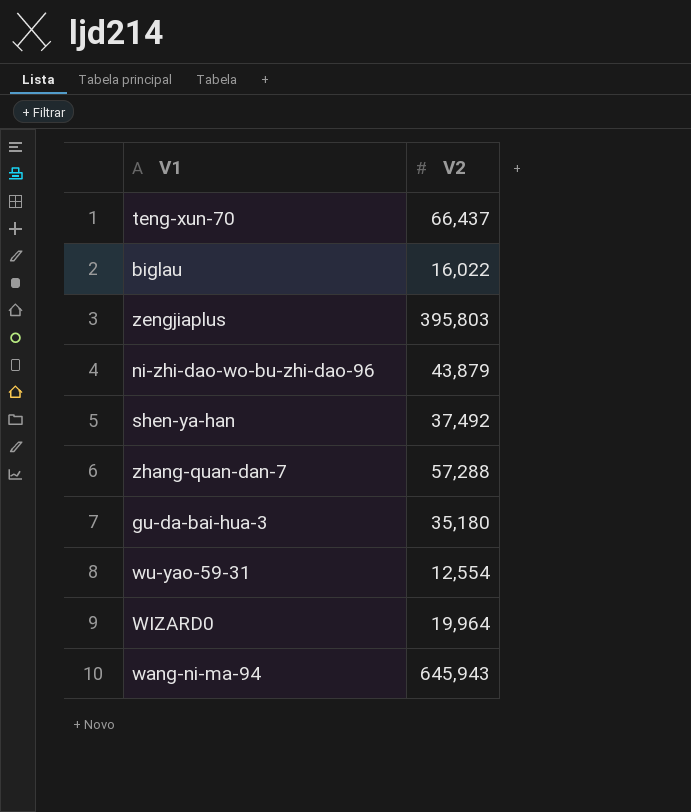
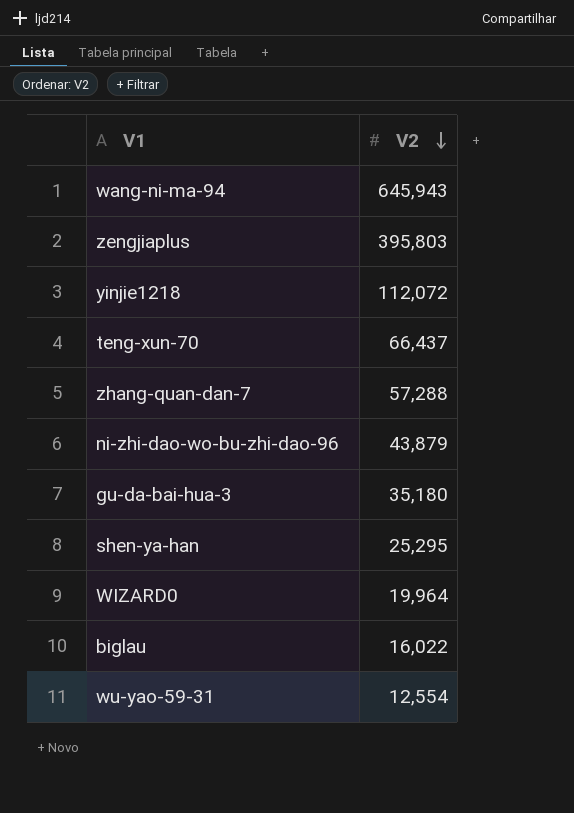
row order: none -> V2 descending
row yinjie1218: none -> 112,072
shen-ya-han | V2: 37,492 -> 25,295

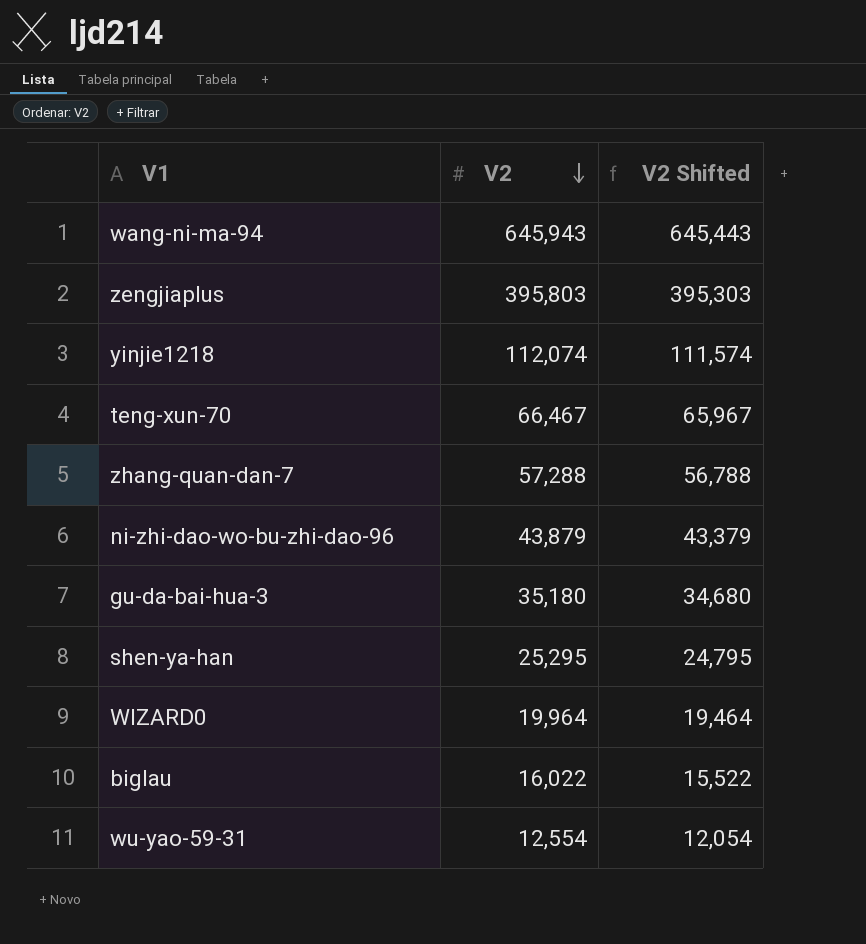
column V2 Shifted | formula: none -> [V2] - 500
yinjie1218 | V2: 112,072 -> 112,074
teng-xun-70 | V2: 66,437 -> 66,467

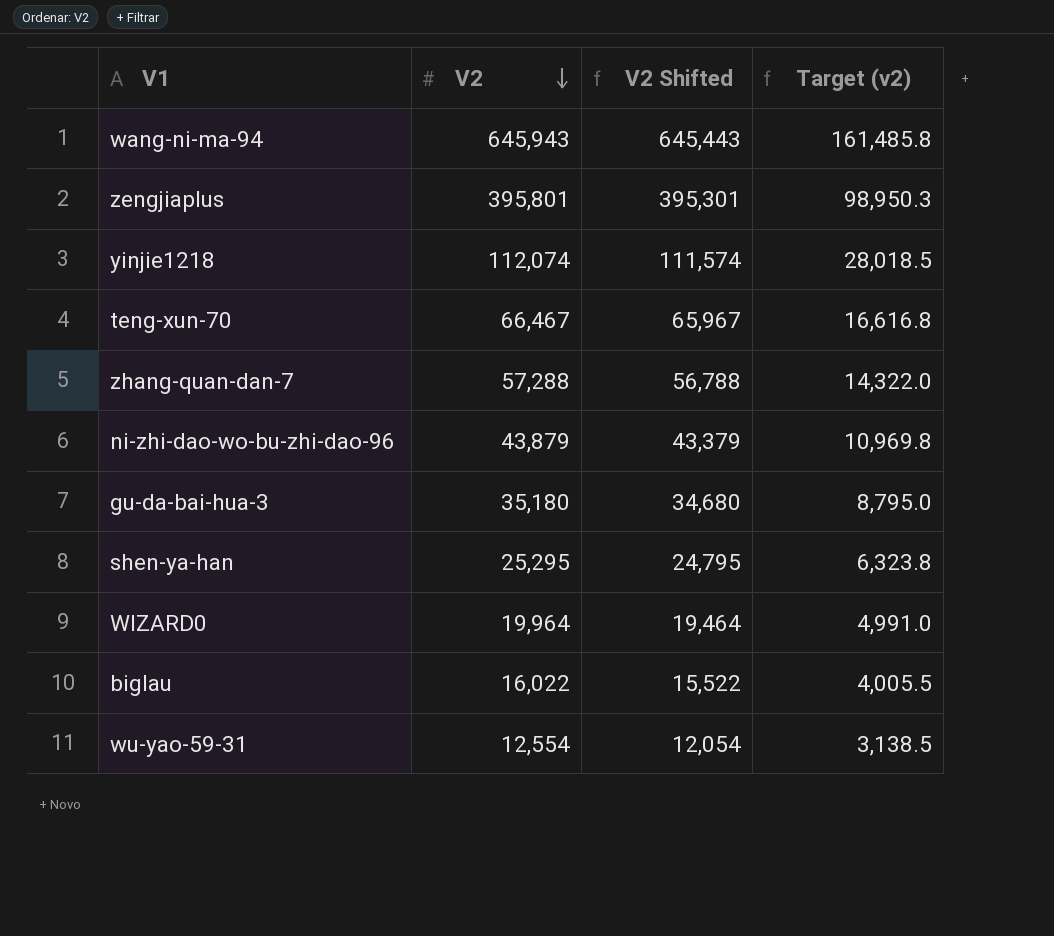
column Target (v2) | formula: none -> [V2] * 0.25
zengjiaplus | V2: 395,803 -> 395,801
zengjiaplus | V2 Shifted: 395,303 -> 395,301

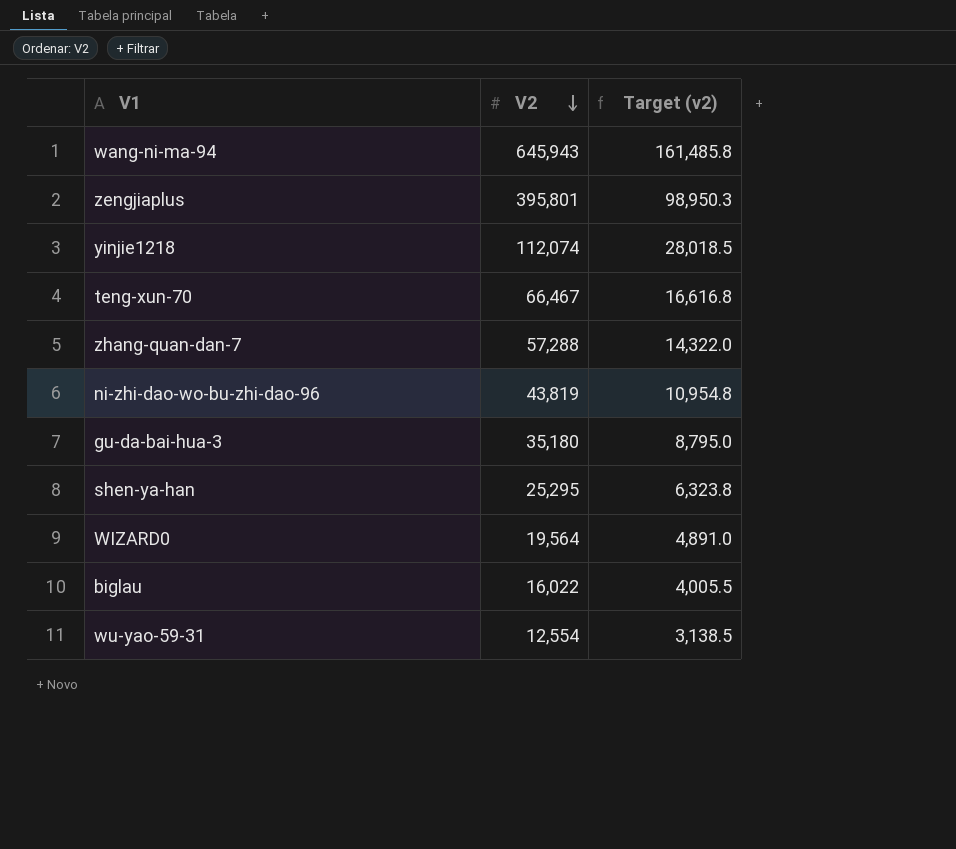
column V2 Shifted | formula: [V2] - 500 -> none
ni-zhi-dao-wo-bu-zhi-dao-96 | V2: 43,879 -> 43,819
ni-zhi-dao-wo-bu-zhi-dao-96 | Target (v2): 10,969.8 -> 10,954.8
WIZARD0 | V2: 19,964 -> 19,564
WIZARD0 | Target (v2): 4,991.0 -> 4,891.0

